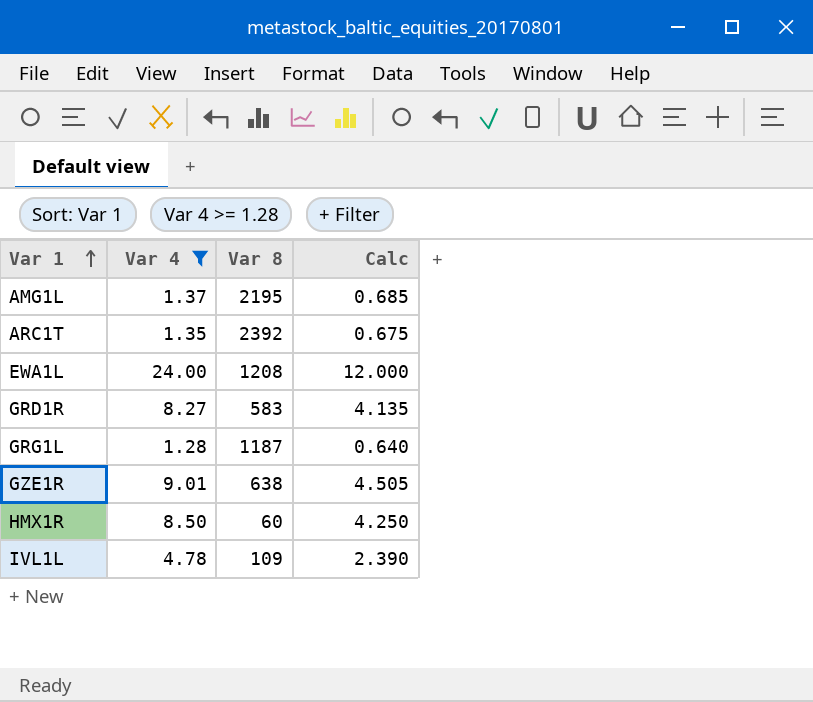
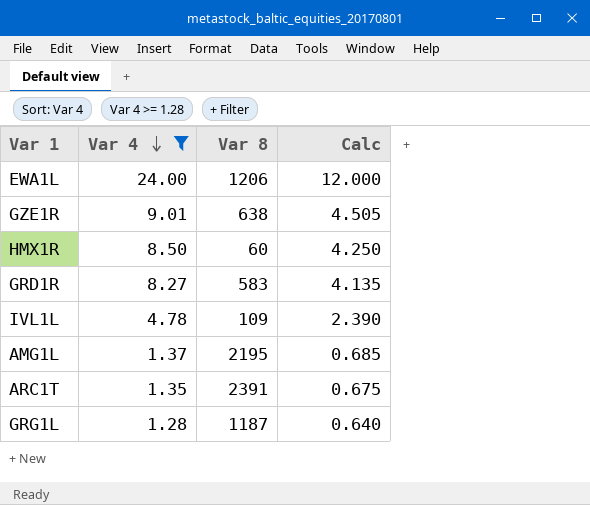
row order: Var 1 ascending -> Var 4 descending
EWA1L | Var 8: 1208 -> 1206
ARC1T | Var 8: 2392 -> 2391

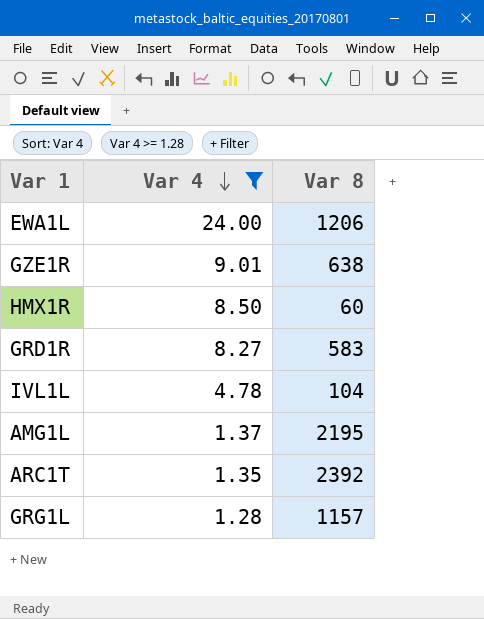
column Calc | formula: [Var 4] * 0.5 -> none
IVL1L | Var 8: 109 -> 104
ARC1T | Var 8: 2391 -> 2392
GRG1L | Var 8: 1187 -> 1157

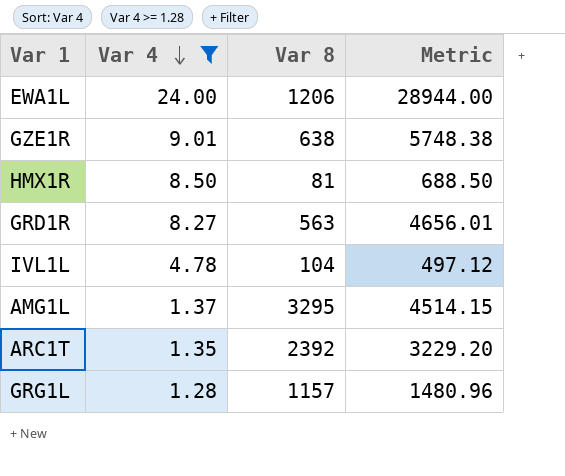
column Metric | formula: none -> [Var 4] * [Var 8]
HMX1R | Var 8: 60 -> 81
GRD1R | Var 8: 583 -> 563
AMG1L | Var 8: 2195 -> 3295

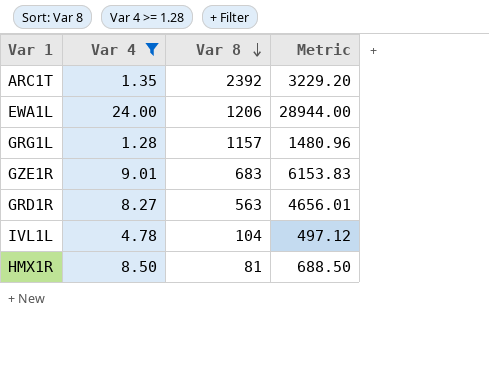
row order: Var 4 descending -> Var 8 descending
row AMG1L: 1.37 | 3295 | 4514.15 -> none
GZE1R | Var 8: 638 -> 683
GZE1R | Metric: 5748.38 -> 6153.83

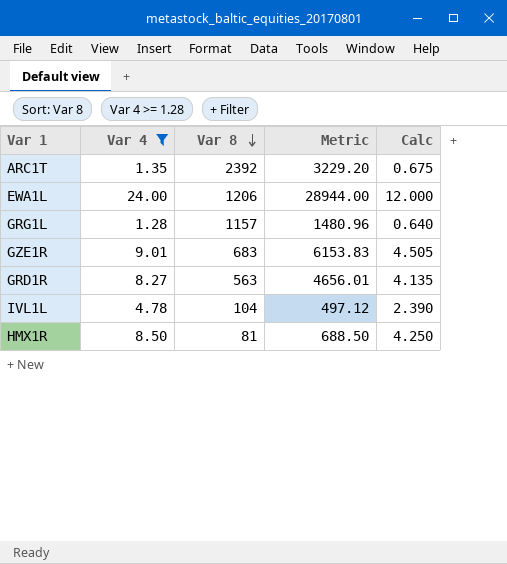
column Calc | formula: none -> [Var 4] * 0.5

